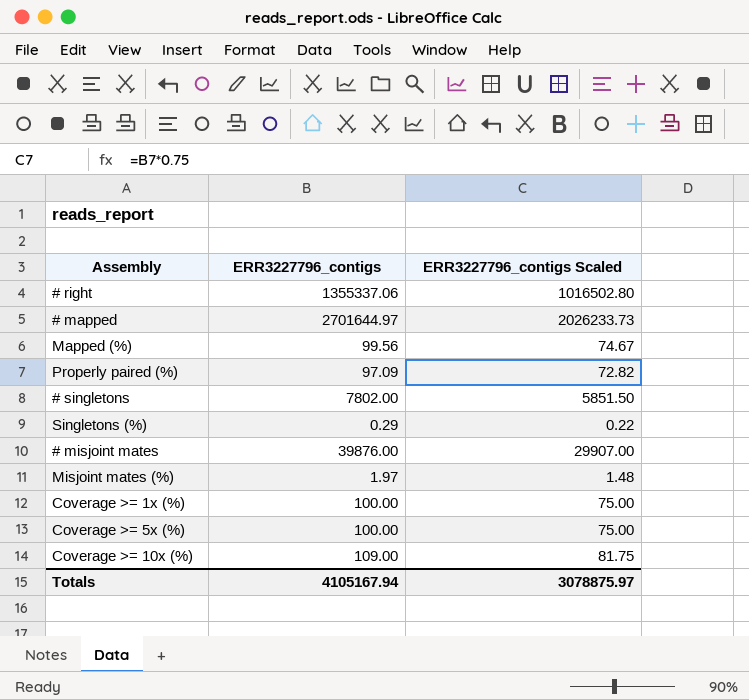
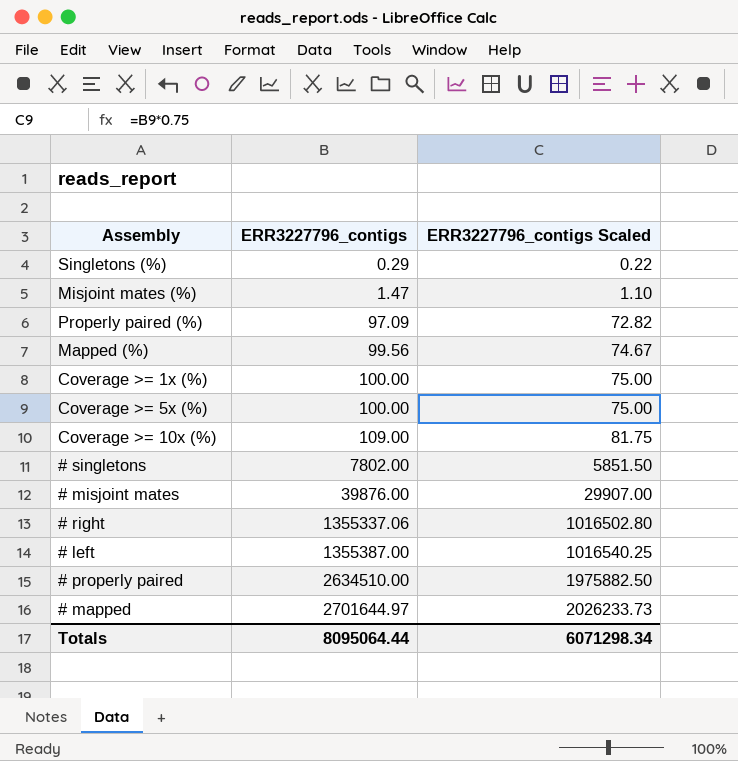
row order: none -> ERR3227796_contigs ascending
Misjoint mates (%) | ERR3227796_contigs: 1.97 -> 1.47
Misjoint mates (%) | ERR3227796_contigs Scaled: 1.48 -> 1.10
row # left: none -> 1355387.00 | 1016540.25
row # properly paired: none -> 2634510.00 | 1975882.50
Totals | ERR3227796_contigs: 4105167.94 -> 8095064.44
Totals | ERR3227796_contigs Scaled: 3078875.97 -> 6071298.34

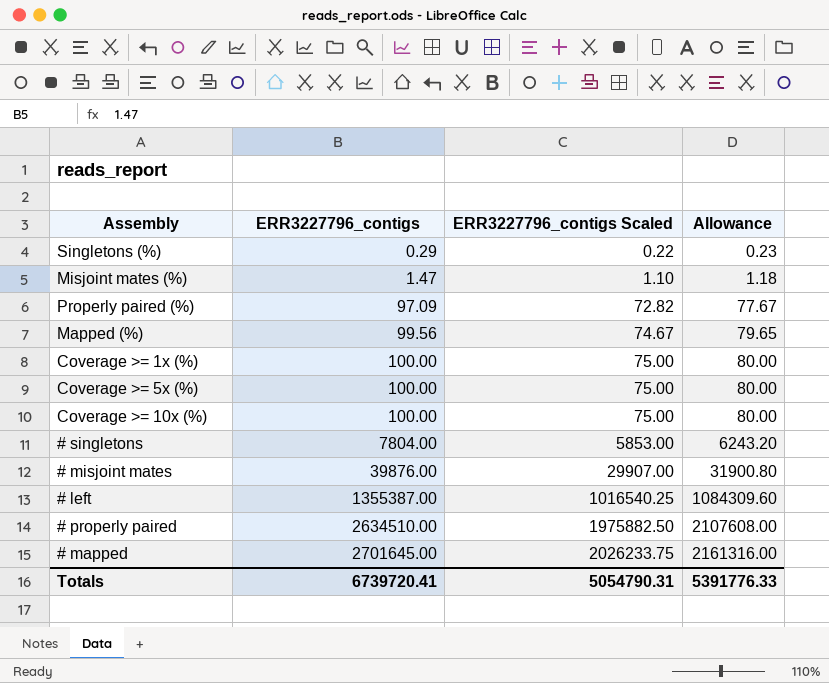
column Allowance | formula: none -> [ERR3227796_contigs] * 0.8
row # right: 1355337.06 | 1016502.80 -> none
Coverage >= 10x (%) | ERR3227796_contigs: 109.00 -> 100.00
Coverage >= 10x (%) | ERR3227796_contigs Scaled: 81.75 -> 75.00
# singletons | ERR3227796_contigs: 7802.00 -> 7804.00
# singletons | ERR3227796_contigs Scaled: 5851.50 -> 5853.00
# mapped | ERR3227796_contigs: 2701644.97 -> 2701645.00
# mapped | ERR3227796_contigs Scaled: 2026233.73 -> 2026233.75
Totals | ERR3227796_contigs: 8095064.44 -> 6739720.41
Totals | ERR3227796_contigs Scaled: 6071298.34 -> 5054790.31

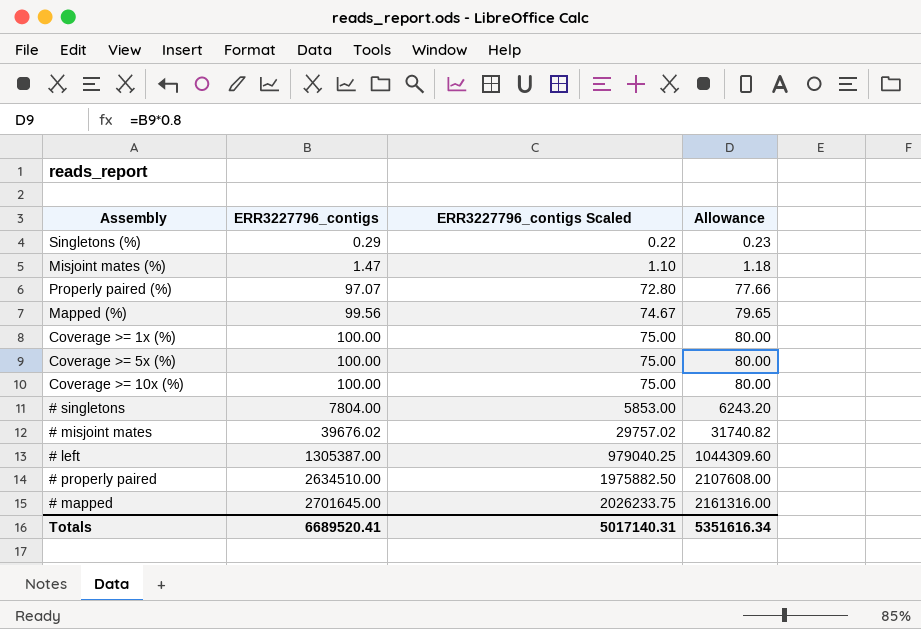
Properly paired (%) | ERR3227796_contigs: 97.09 -> 97.07
Properly paired (%) | ERR3227796_contigs Scaled: 72.82 -> 72.80
Properly paired (%) | Allowance: 77.67 -> 77.66
# misjoint mates | ERR3227796_contigs: 39876.00 -> 39676.02
# misjoint mates | ERR3227796_contigs Scaled: 29907.00 -> 29757.02
# misjoint mates | Allowance: 31900.80 -> 31740.82
# left | ERR3227796_contigs: 1355387.00 -> 1305387.00
# left | ERR3227796_contigs Scaled: 1016540.25 -> 979040.25
# left | Allowance: 1084309.60 -> 1044309.60
Totals | ERR3227796_contigs: 6739720.41 -> 6689520.41
Totals | ERR3227796_contigs Scaled: 5054790.31 -> 5017140.31
Totals | Allowance: 5391776.33 -> 5351616.34

